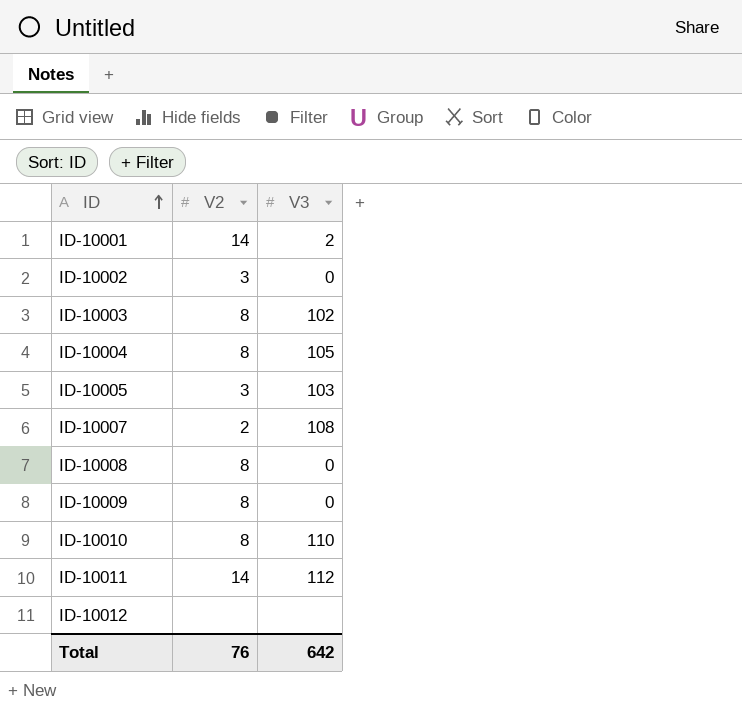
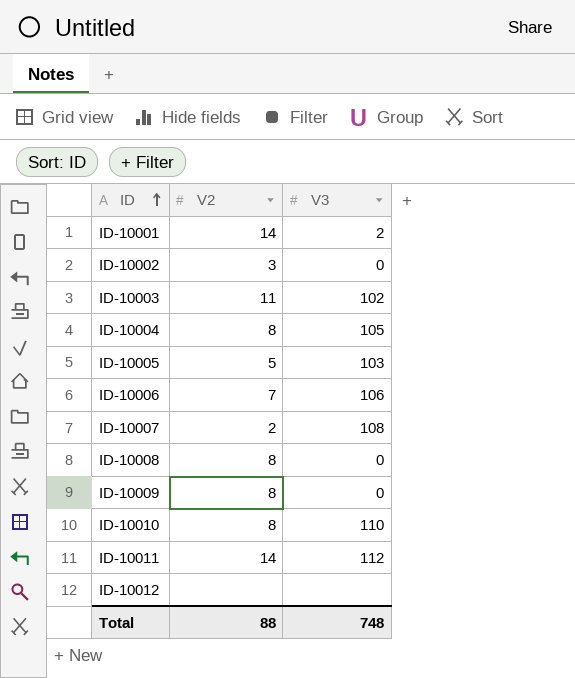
ID-10003 | V2: 8 -> 11
ID-10005 | V2: 3 -> 5
row ID-10006: none -> 7 | 106
Total | V2: 76 -> 88
Total | V3: 642 -> 748

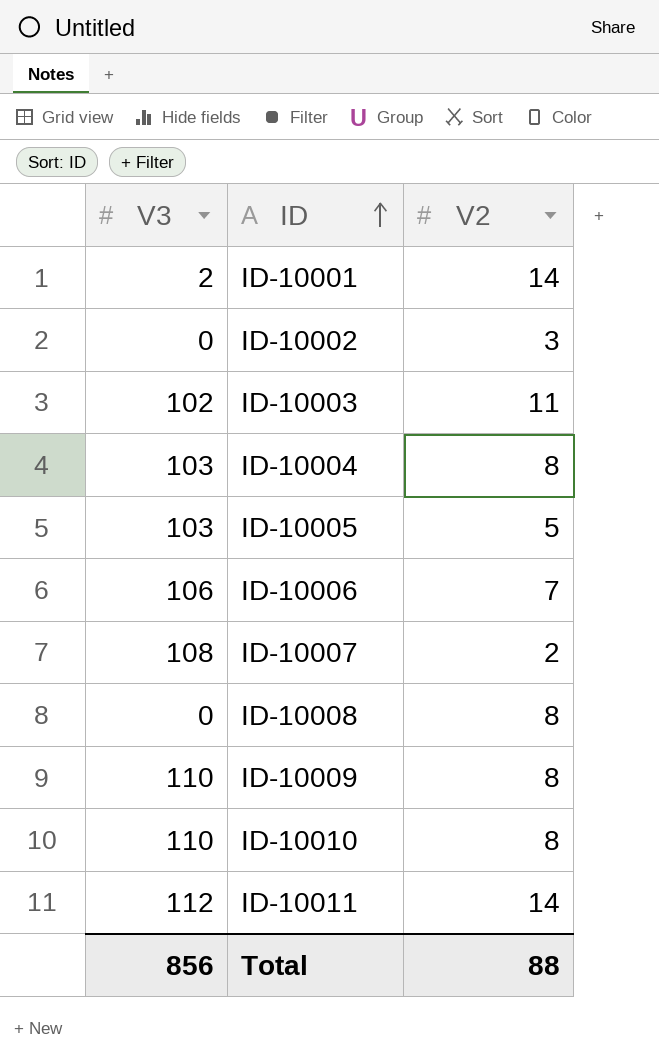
column V3 | position: 3 -> 1
row ID-10012: none | none -> none
ID-10004 | V3: 105 -> 103
ID-10009 | V3: 0 -> 110
Total | V3: 748 -> 856

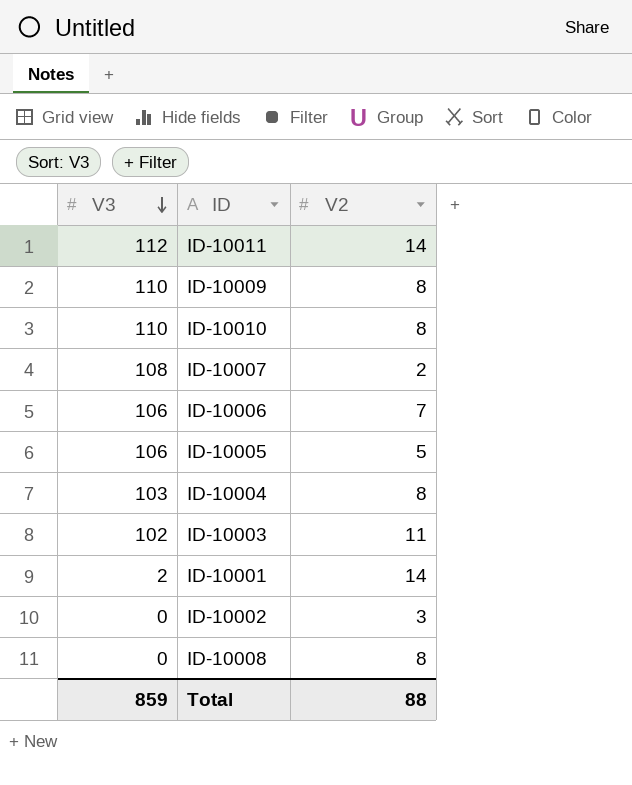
row order: ID ascending -> V3 descending
ID-10005 | V3: 103 -> 106
Total | V3: 856 -> 859

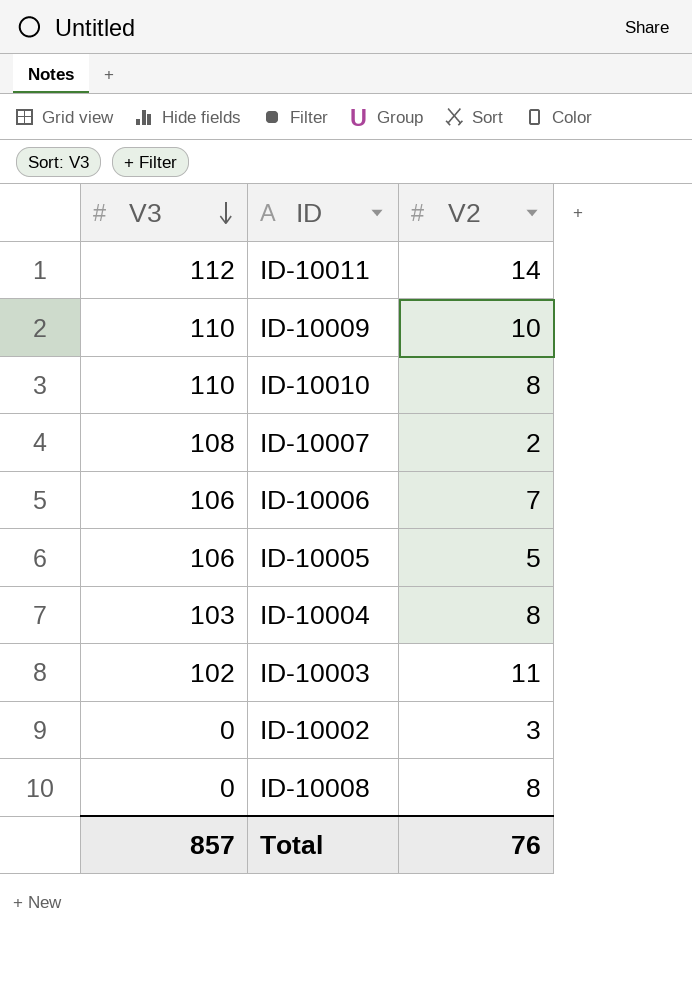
row ID-10001: 2 | 14 -> none
ID-10009 | V2: 8 -> 10
Total | V3: 859 -> 857
Total | V2: 88 -> 76

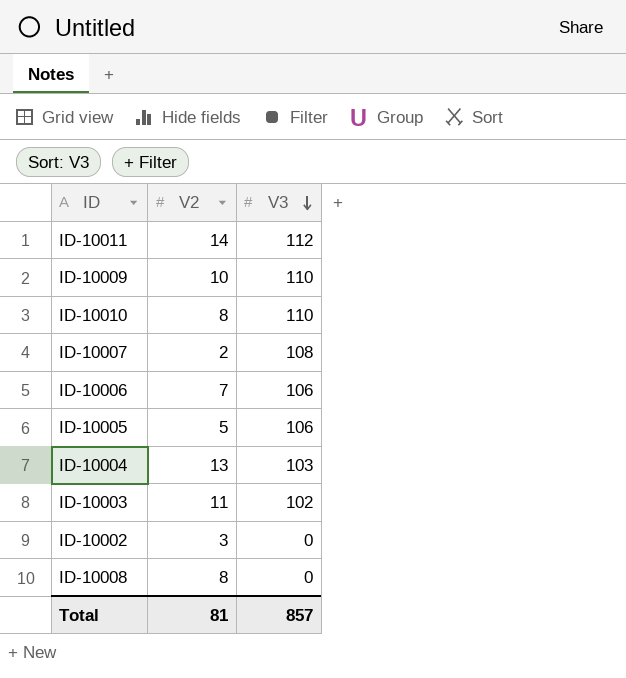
column V3 | position: 1 -> 3
ID-10004 | V2: 8 -> 13
Total | V2: 76 -> 81

